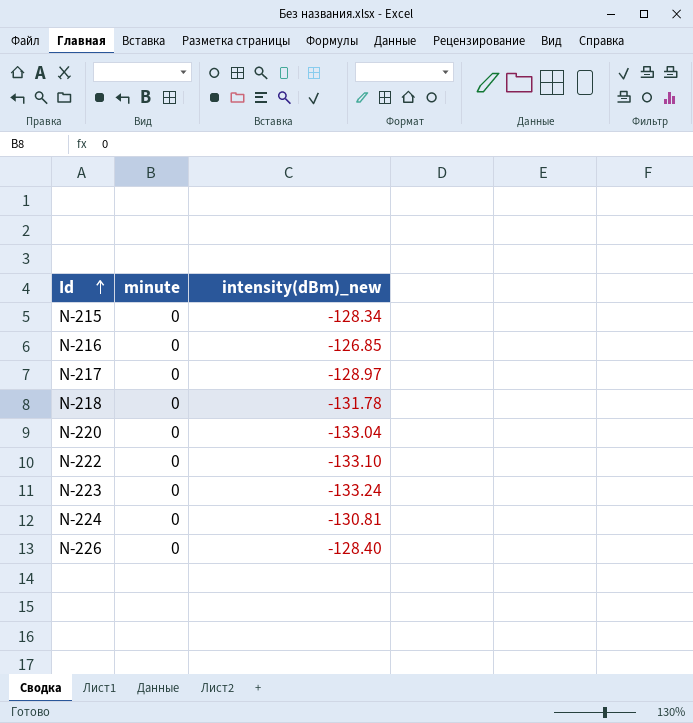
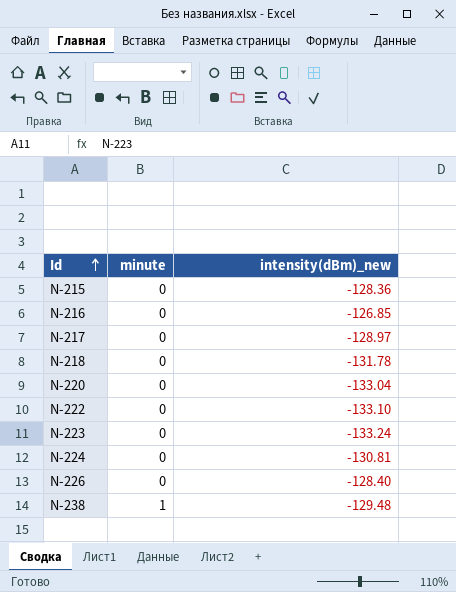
N-215 | intensity(dBm)_new: -128.34 -> -128.36
row N-238: none -> 1 | -129.48

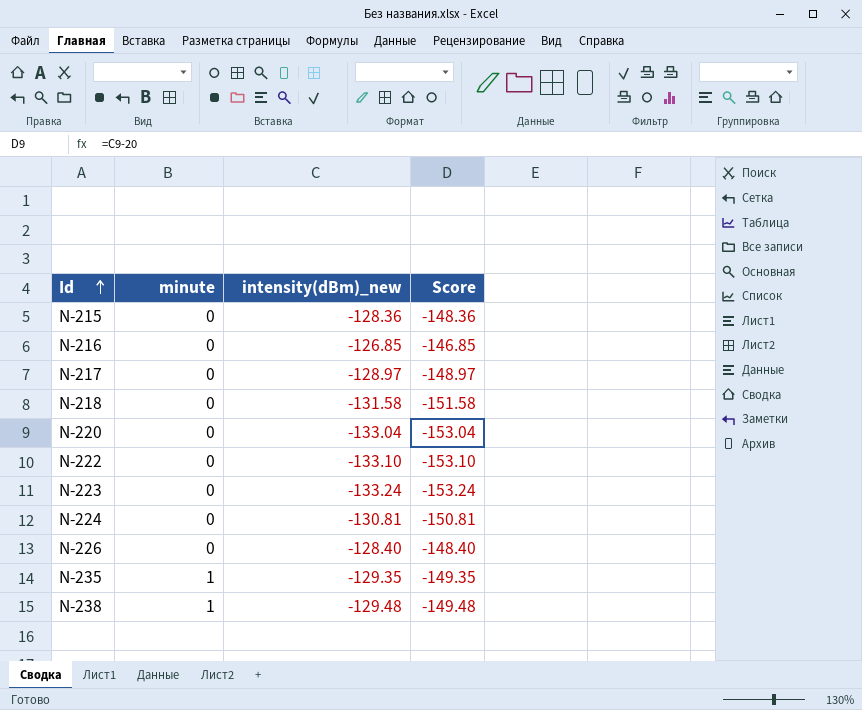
column Score | formula: none -> [intensity(dBm)_new] - 20
N-218 | intensity(dBm)_new: -131.78 -> -131.58
row N-235: none -> 1 | -129.35 | -149.35

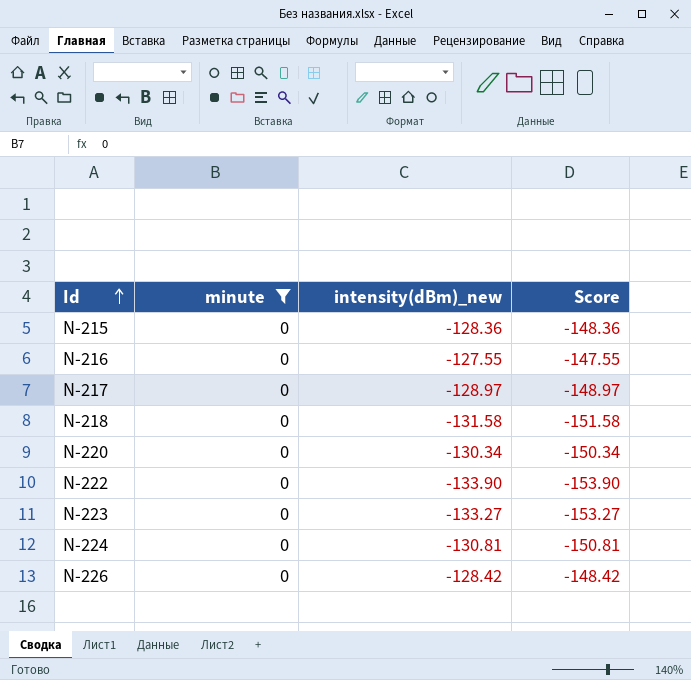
filter: none -> minute = 0
N-216 | intensity(dBm)_new: -126.85 -> -127.55
N-216 | Score: -146.85 -> -147.55
N-220 | intensity(dBm)_new: -133.04 -> -130.34
N-220 | Score: -153.04 -> -150.34
N-222 | intensity(dBm)_new: -133.10 -> -133.90
N-222 | Score: -153.10 -> -153.90
N-223 | intensity(dBm)_new: -133.24 -> -133.27
N-223 | Score: -153.24 -> -153.27
N-226 | intensity(dBm)_new: -128.40 -> -128.42
N-226 | Score: -148.40 -> -148.42

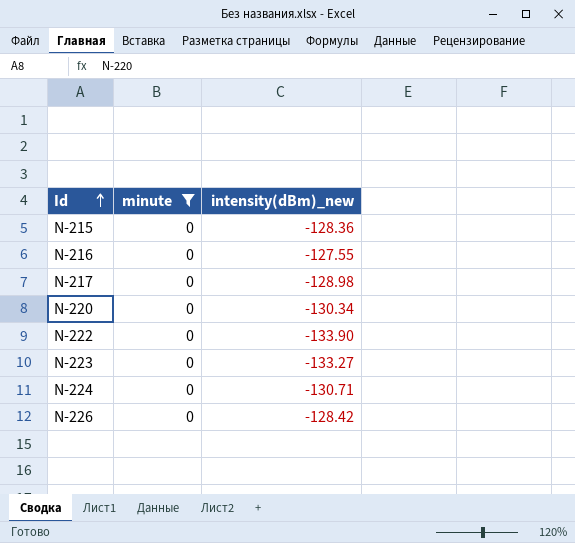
column Score | formula: [intensity(dBm)_new] - 20 -> none
row N-218: 0 | -131.58 | -151.58 -> none
N-217 | intensity(dBm)_new: -128.97 -> -128.98
N-224 | intensity(dBm)_new: -130.81 -> -130.71

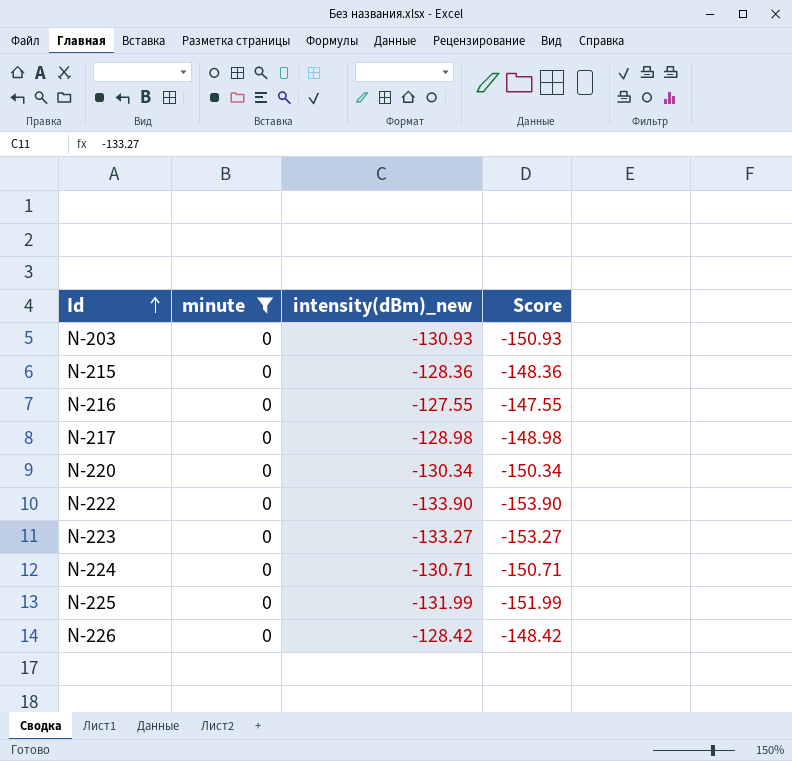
column Score | formula: none -> [intensity(dBm)_new] - 20
row N-203: none -> 0 | -130.93 | -150.93
row N-225: none -> 0 | -131.99 | -151.99

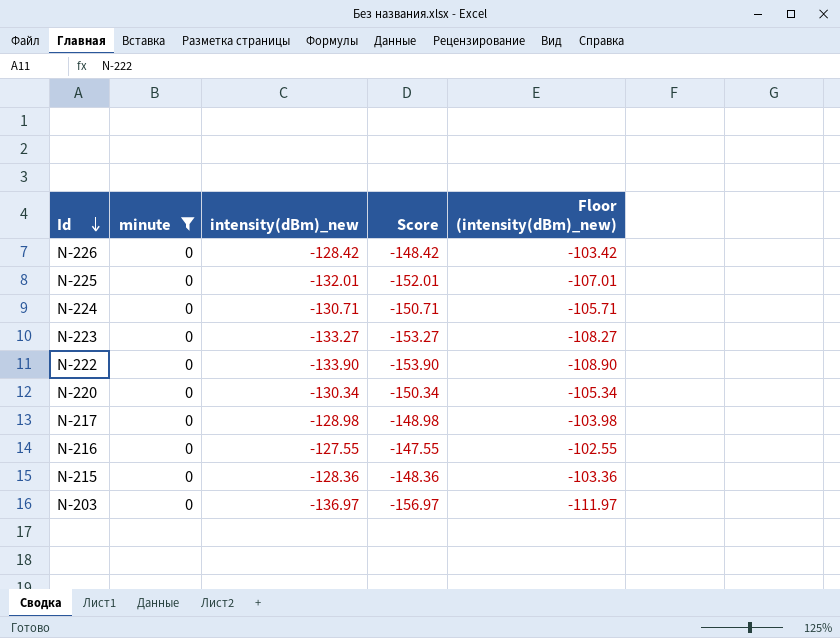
row order: Id ascending -> Id descending
column Floor (intensity(dBm)_new) | formula: none -> [intensity(dBm)_new] + 25
N-225 | intensity(dBm)_new: -131.99 -> -132.01
N-225 | Score: -151.99 -> -152.01
N-203 | intensity(dBm)_new: -130.93 -> -136.97
N-203 | Score: -150.93 -> -156.97

